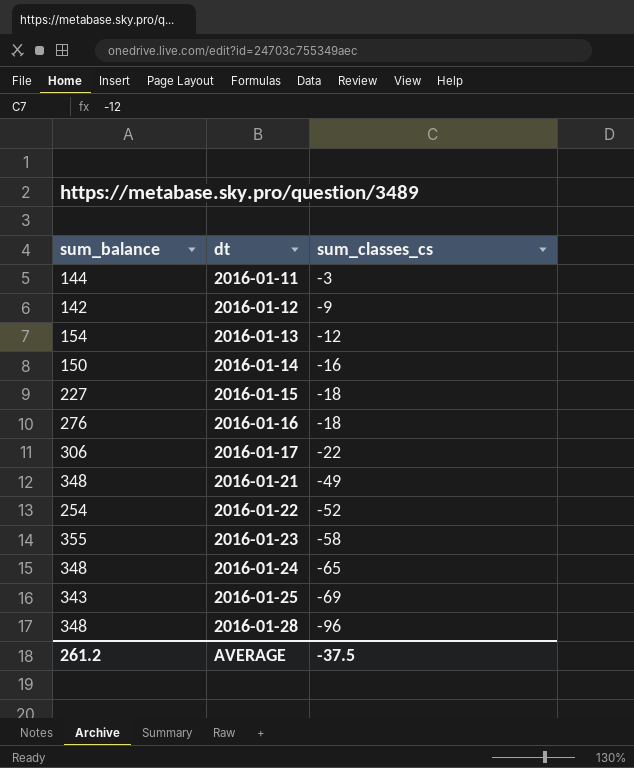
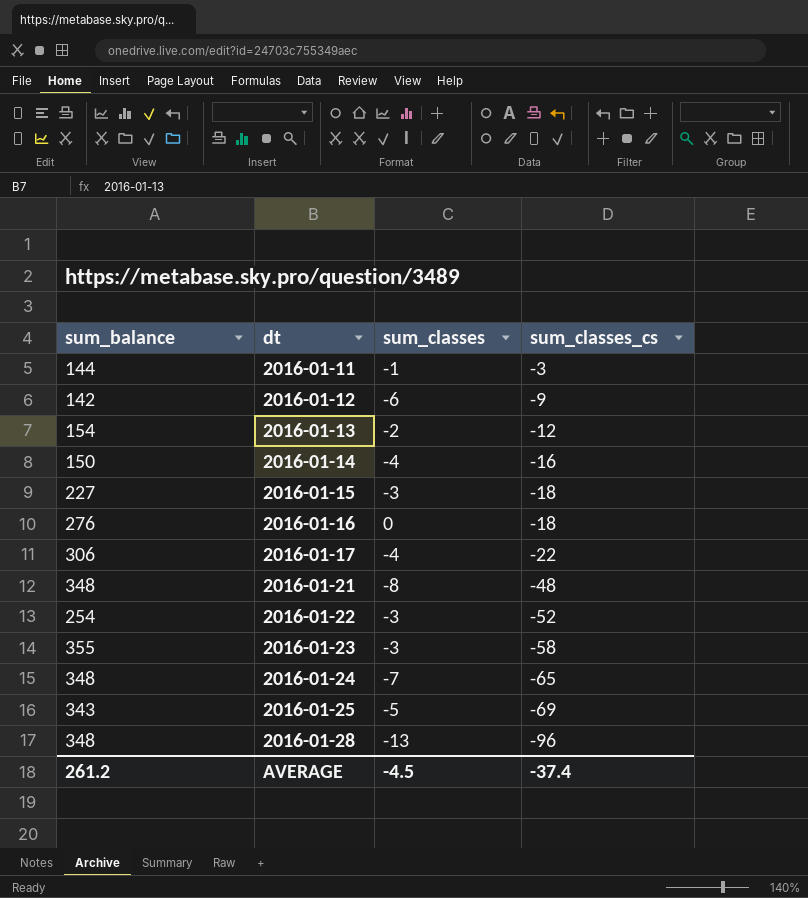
column sum_classes | position: none -> 3
2016-01-21 | sum_classes_cs: -49 -> -48
AVERAGE | sum_classes_cs: -37.5 -> -37.4

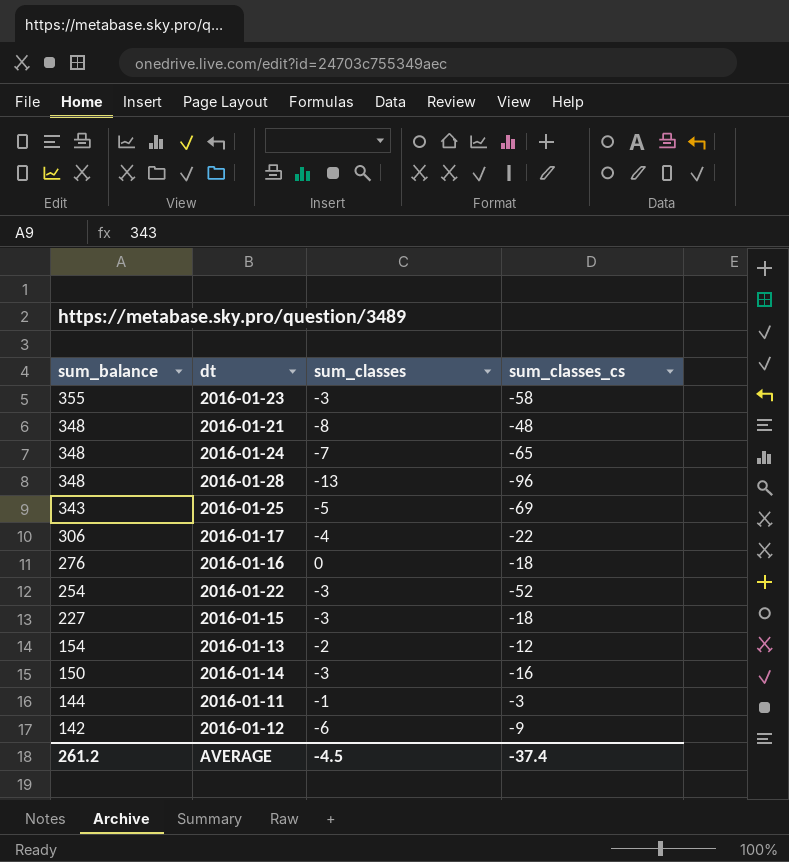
row order: dt ascending -> sum_balance descending
2016-01-14 | sum_classes: -4 -> -3

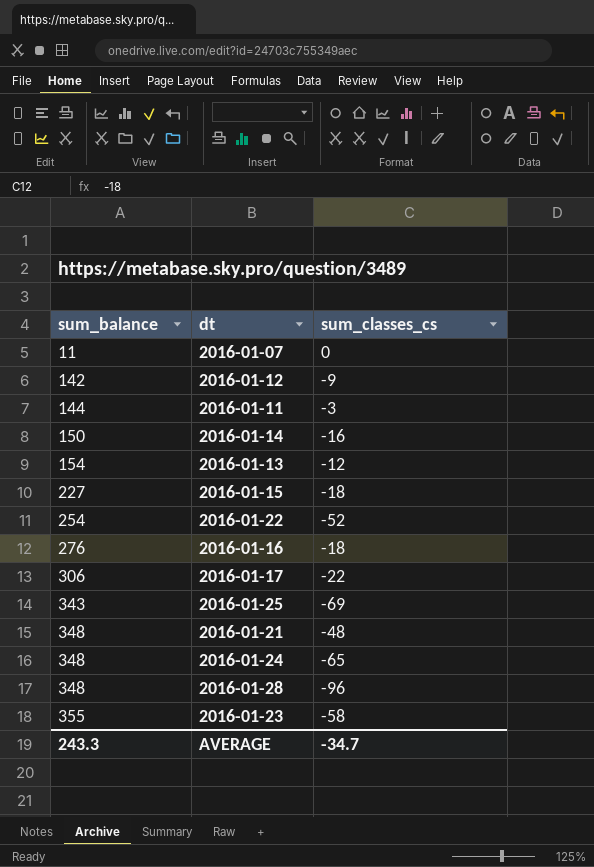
row order: sum_balance descending -> sum_balance ascending
column sum_classes | position: 3 -> none
row 2016-01-07: none -> 11 | 0
AVERAGE | sum_balance: 261.2 -> 243.3
AVERAGE | sum_classes_cs: -37.4 -> -34.7

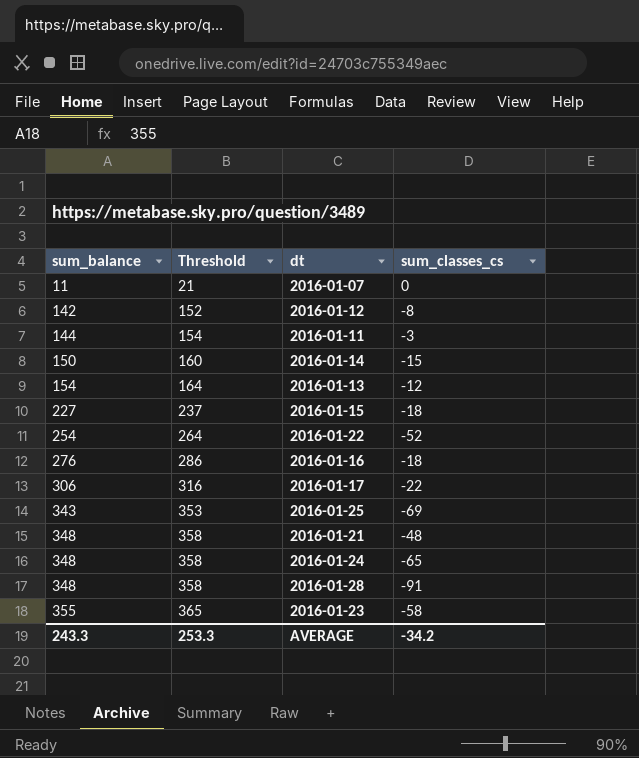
column Threshold | formula: none -> [sum_balance] + 10
2016-01-12 | sum_classes_cs: -9 -> -8
2016-01-14 | sum_classes_cs: -16 -> -15
2016-01-28 | sum_classes_cs: -96 -> -91
AVERAGE | sum_classes_cs: -34.7 -> -34.2

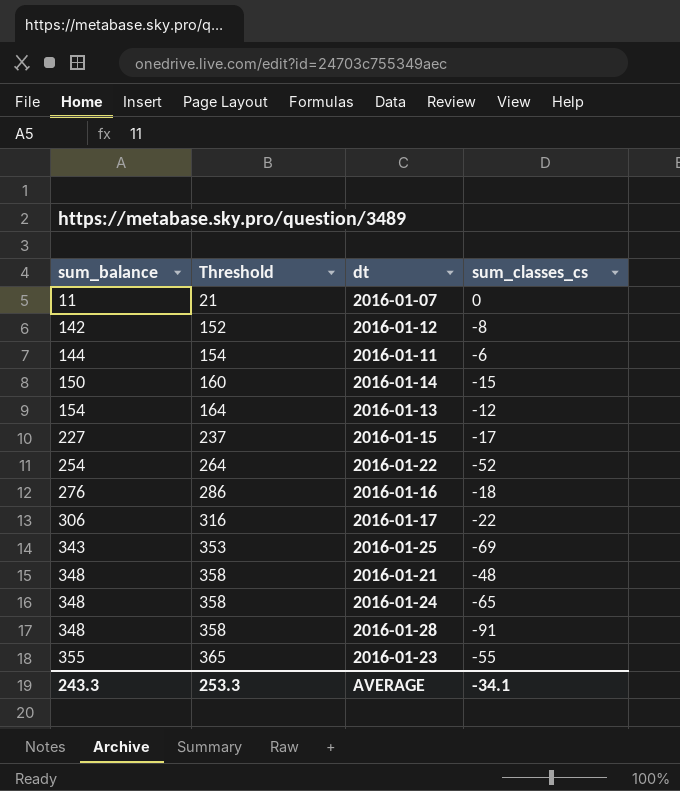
2016-01-11 | sum_classes_cs: -3 -> -6
2016-01-15 | sum_classes_cs: -18 -> -17
2016-01-23 | sum_classes_cs: -58 -> -55
AVERAGE | sum_classes_cs: -34.2 -> -34.1

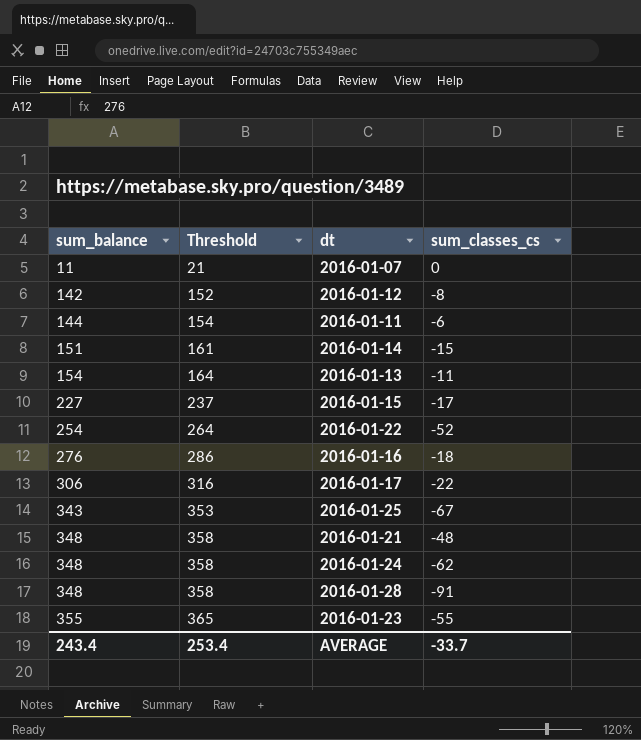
2016-01-14 | sum_balance: 150 -> 151
2016-01-14 | Threshold: 160 -> 161
2016-01-13 | sum_classes_cs: -12 -> -11
2016-01-25 | sum_classes_cs: -69 -> -67
2016-01-24 | sum_classes_cs: -65 -> -62
AVERAGE | sum_balance: 243.3 -> 243.4
AVERAGE | Threshold: 253.3 -> 253.4
AVERAGE | sum_classes_cs: -34.1 -> -33.7

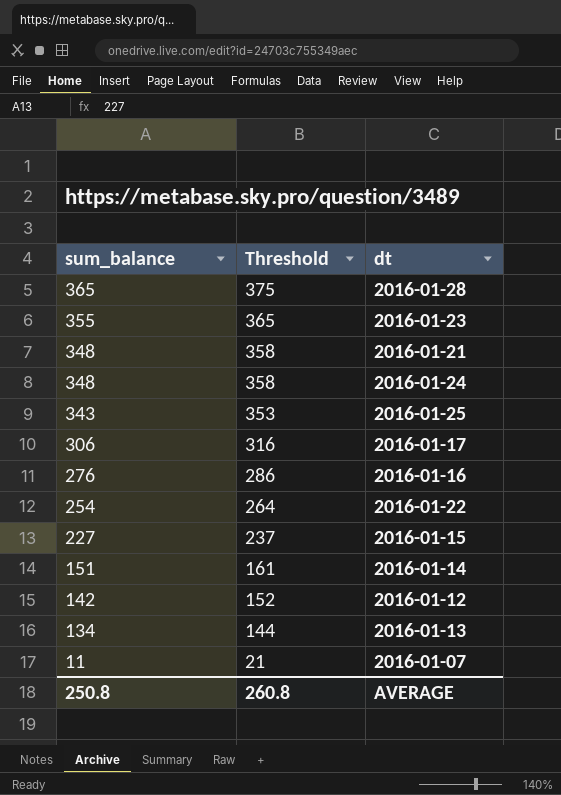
row order: sum_balance ascending -> sum_balance descending
column sum_classes_cs | position: 4 -> none
row 2016-01-11: 144 | 154 | -6 -> none
2016-01-28 | sum_balance: 348 -> 365
2016-01-28 | Threshold: 358 -> 375
2016-01-13 | sum_balance: 154 -> 134
2016-01-13 | Threshold: 164 -> 144
AVERAGE | sum_balance: 243.4 -> 250.8
AVERAGE | Threshold: 253.4 -> 260.8

